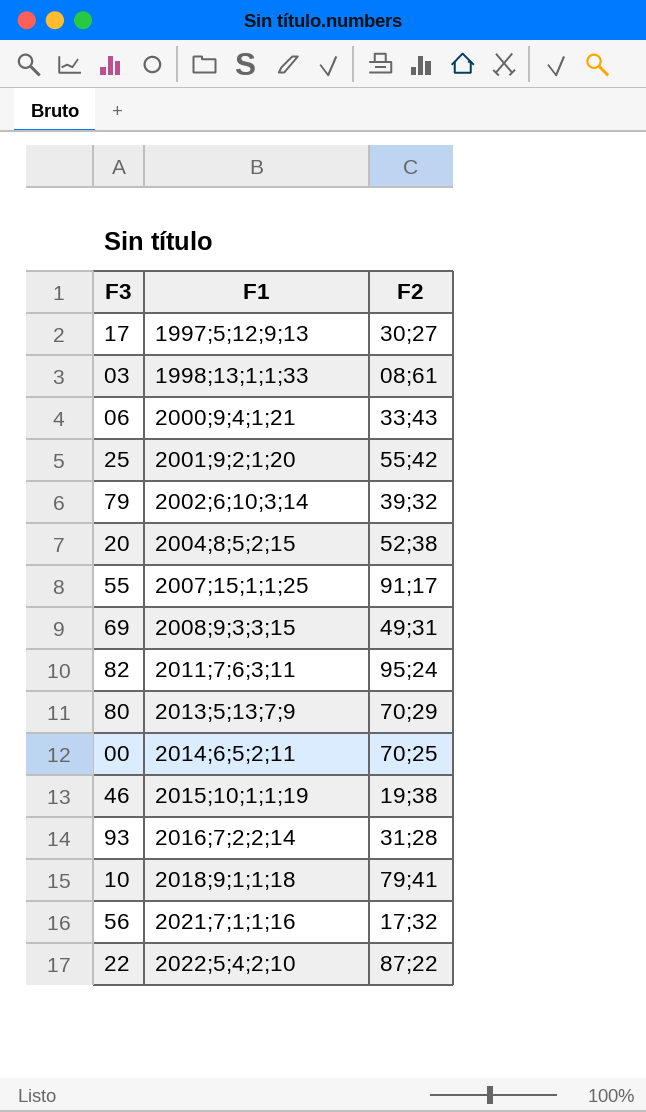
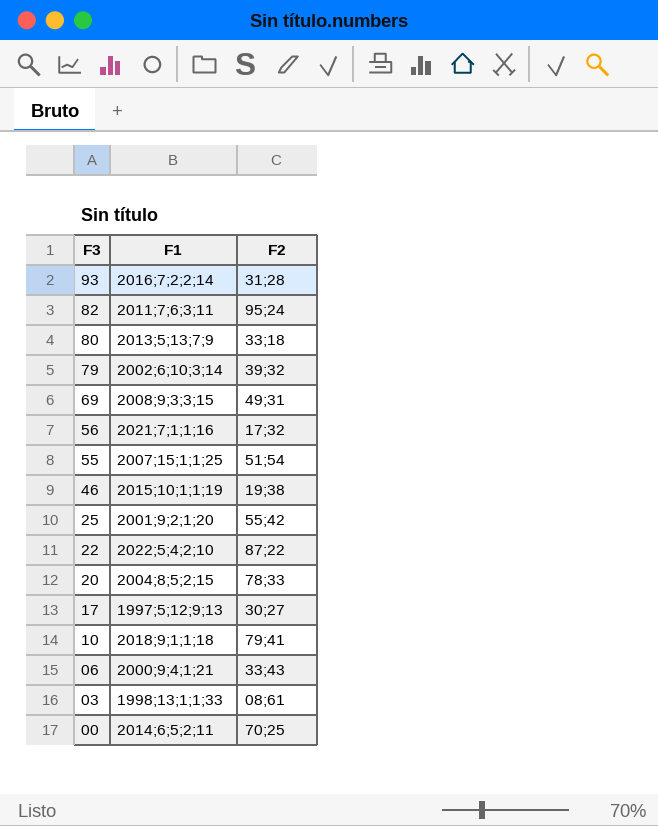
row order: F1 ascending -> F3 descending
80 | F2: 70;29 -> 33;18
55 | F2: 91;17 -> 51;54
20 | F2: 52;38 -> 78;33

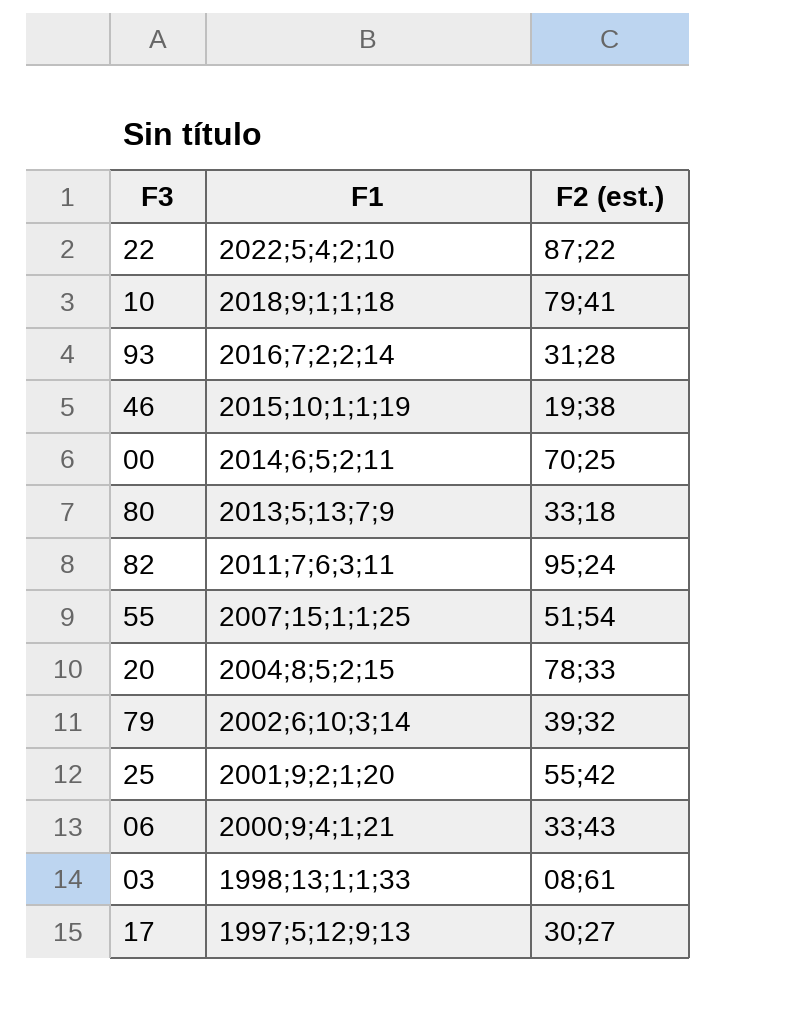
row order: F3 descending -> F1 descending
column name: F2 -> F2 (est.)
row 69: 2008;9;3;3;15 | 49;31 -> none
row 56: 2021;7;1;1;16 | 17;32 -> none

